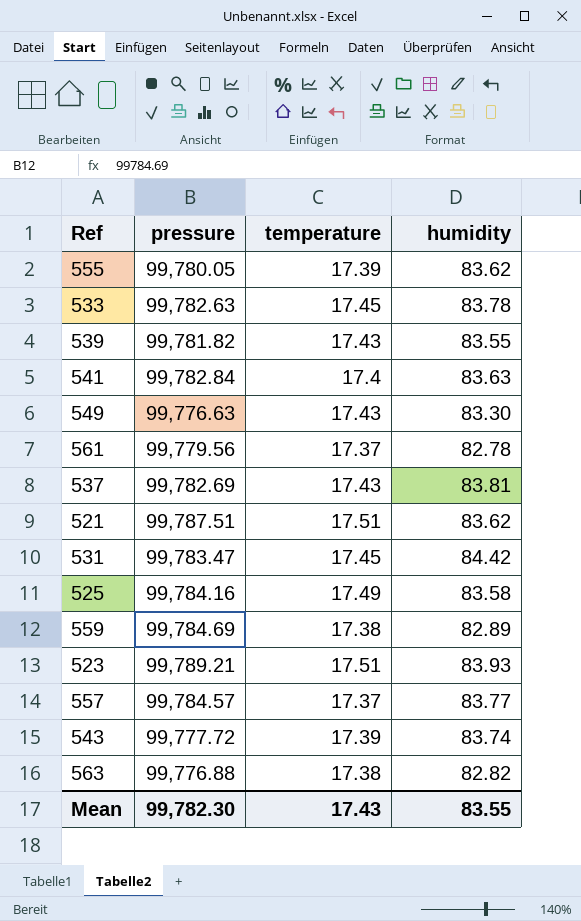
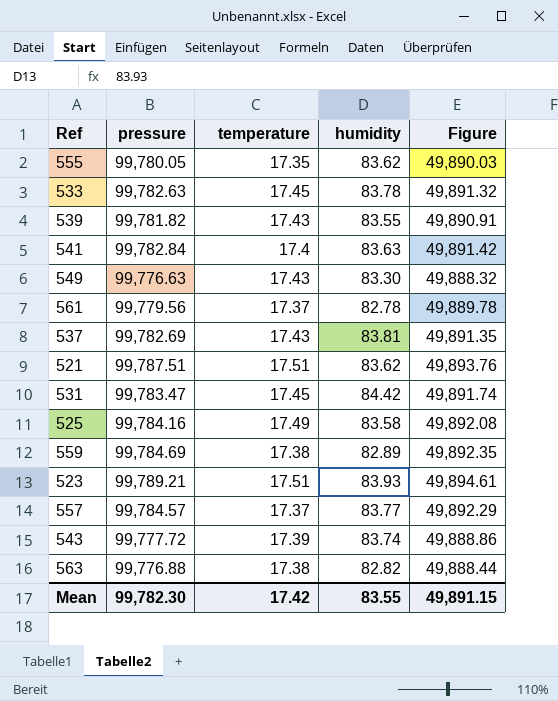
column Figure | formula: none -> [pressure] * 0.5
555 | temperature: 17.39 -> 17.35
Mean | temperature: 17.43 -> 17.42

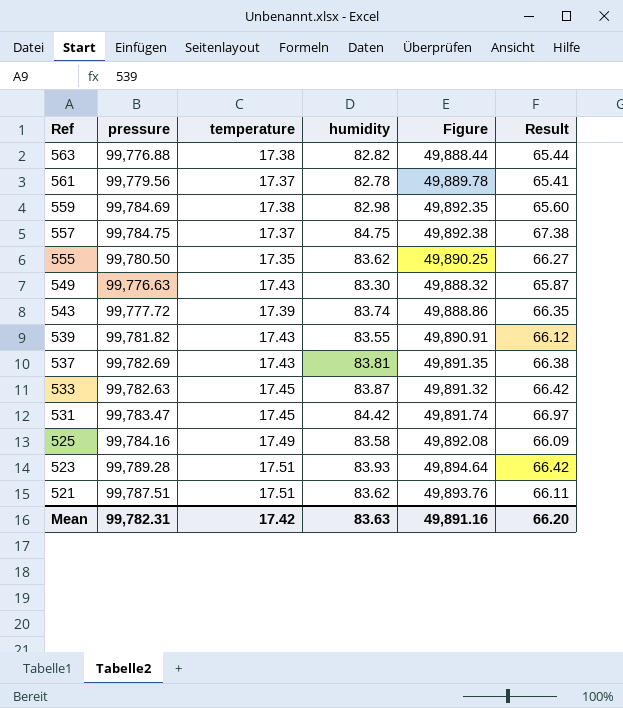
row order: none -> Ref descending
column Result | formula: none -> [humidity] - [temperature]
row 541: 99,782.84 | 17.4 | 83.63 | 49,891.42 -> none
559 | humidity: 82.89 -> 82.98
557 | pressure: 99,784.57 -> 99,784.75
557 | humidity: 83.77 -> 84.75
557 | Figure: 49,892.29 -> 49,892.38
555 | pressure: 99,780.05 -> 99,780.50
555 | Figure: 49,890.03 -> 49,890.25
533 | humidity: 83.78 -> 83.87
523 | pressure: 99,789.21 -> 99,789.28
523 | Figure: 49,894.61 -> 49,894.64
Mean | pressure: 99,782.30 -> 99,782.31
Mean | humidity: 83.55 -> 83.63
Mean | Figure: 49,891.15 -> 49,891.16

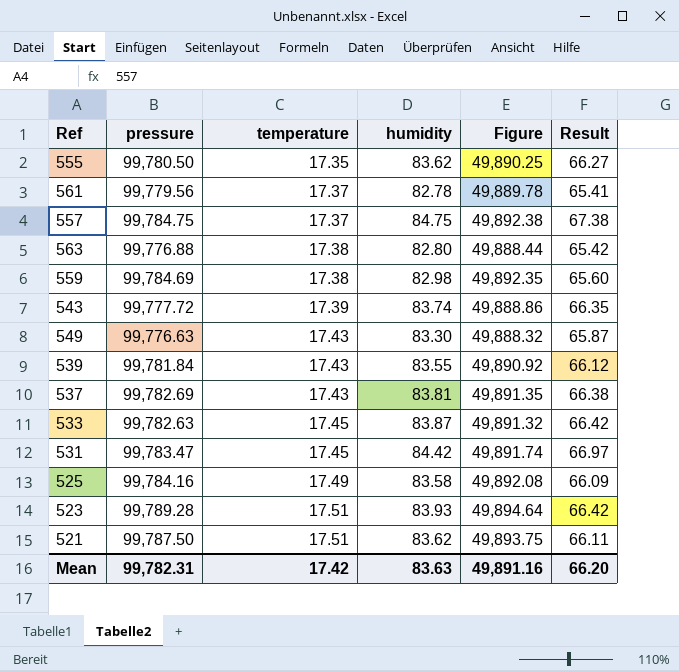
row order: Ref descending -> temperature ascending
563 | humidity: 82.82 -> 82.80
563 | Result: 65.44 -> 65.42
539 | pressure: 99,781.82 -> 99,781.84
539 | Figure: 49,890.91 -> 49,890.92
521 | pressure: 99,787.51 -> 99,787.50
521 | Figure: 49,893.76 -> 49,893.75

